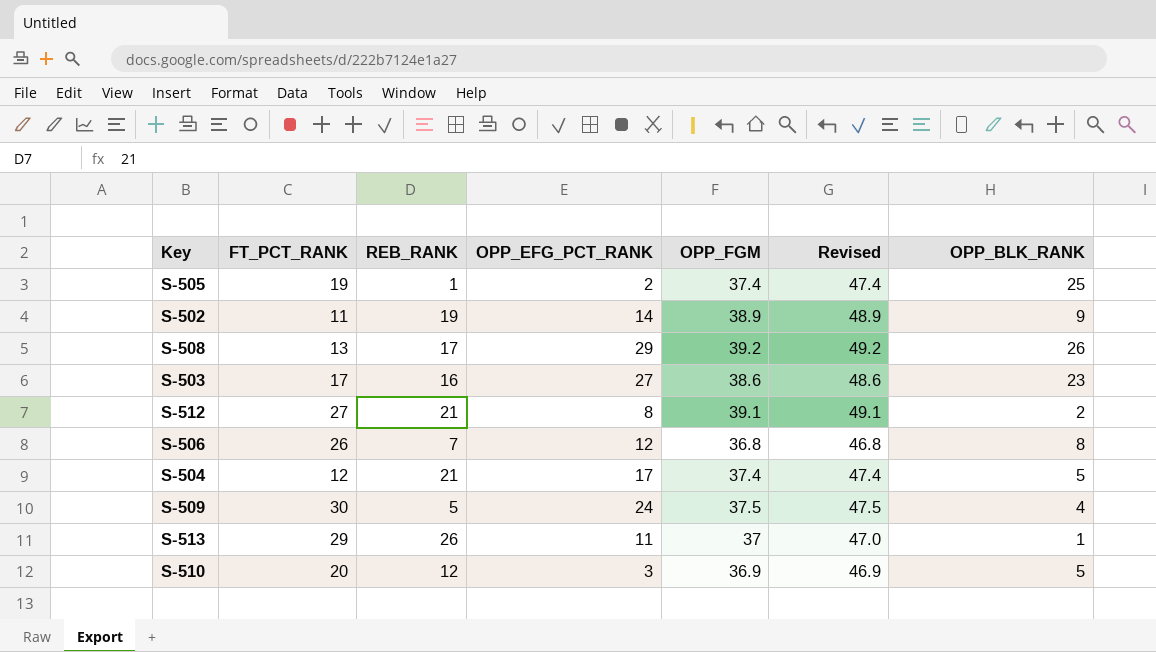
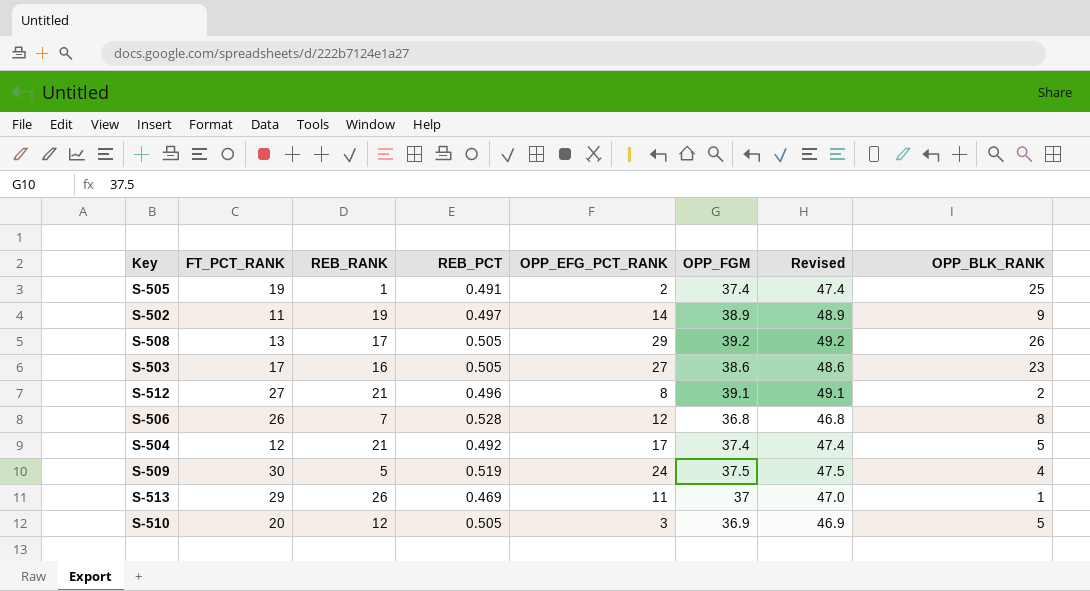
column REB_PCT | position: none -> 4

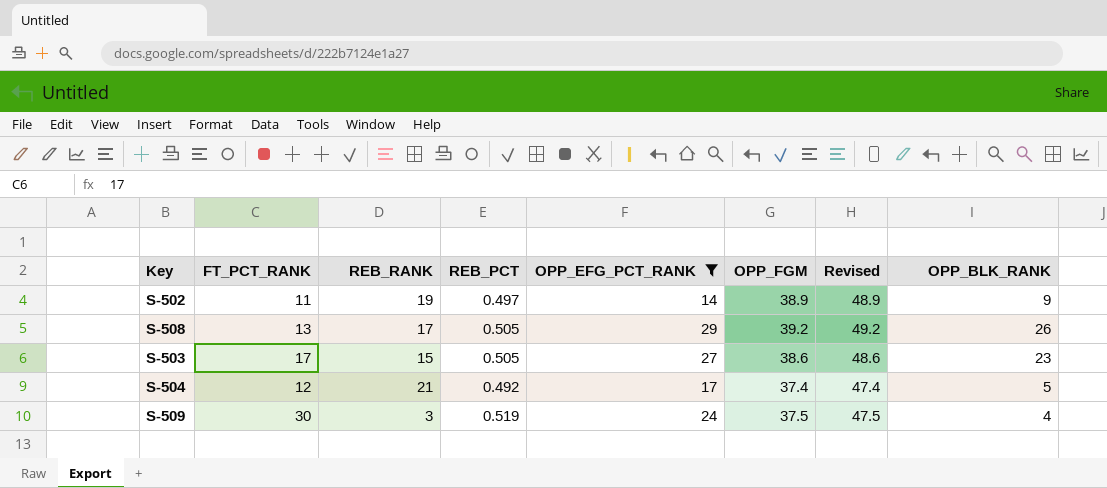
filter: none -> OPP_EFG_PCT_RANK >= 14
S-503 | REB_RANK: 16 -> 15
S-509 | REB_RANK: 5 -> 3

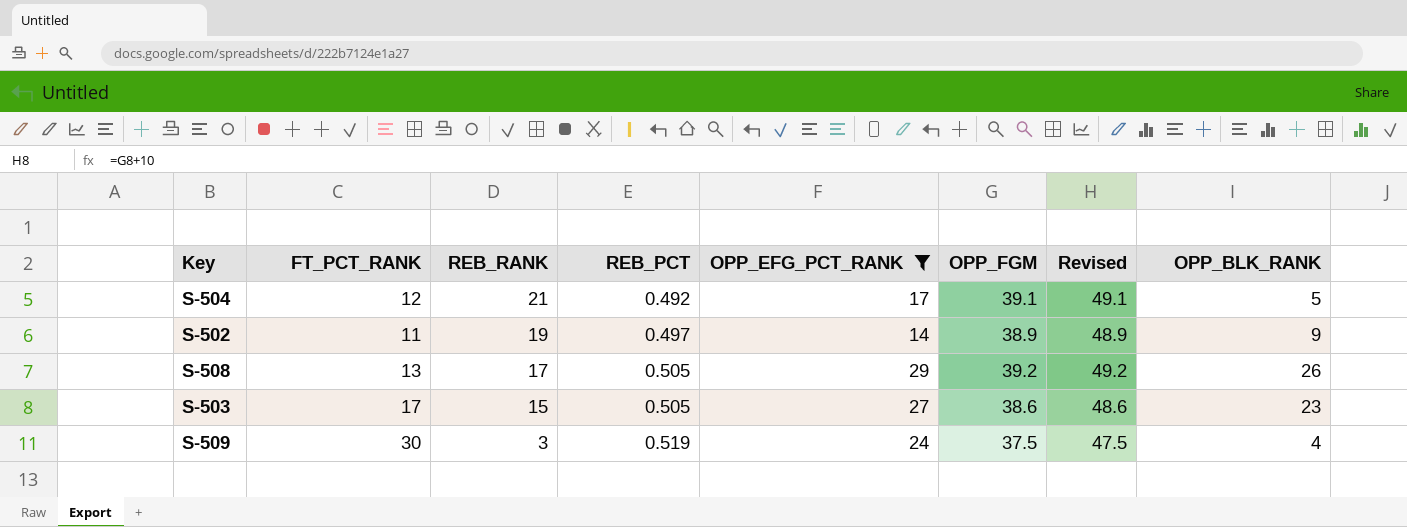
row order: none -> REB_RANK descending
S-504 | OPP_FGM: 37.4 -> 39.1
S-504 | Revised: 47.4 -> 49.1

